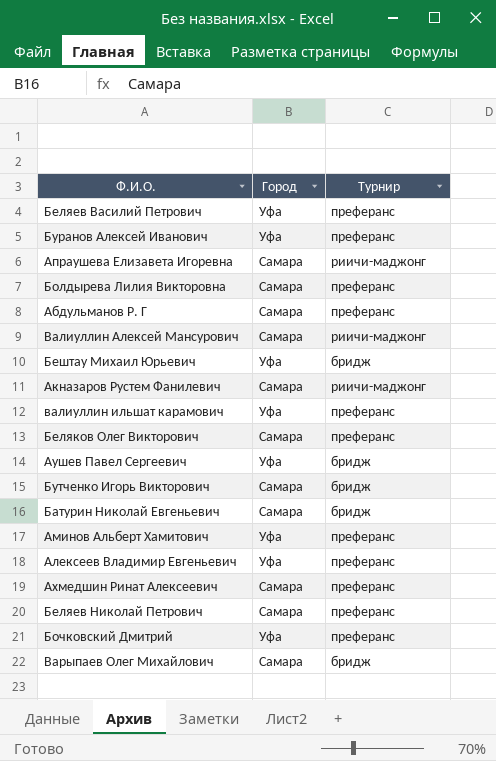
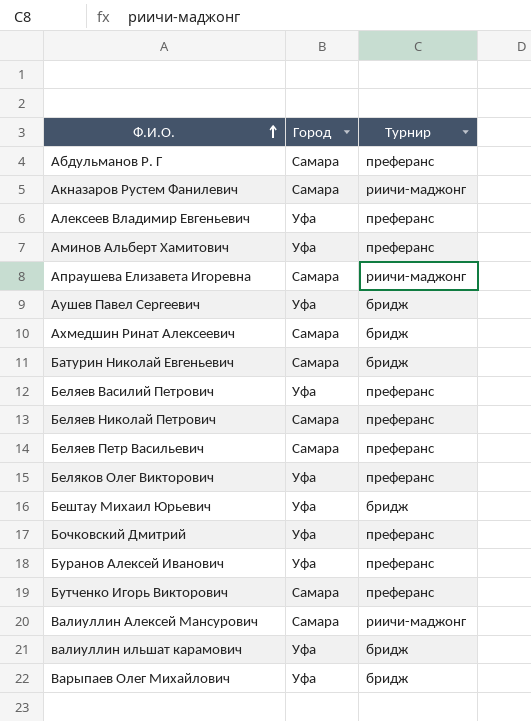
row order: none -> Ф.И.О. ascending
row Болдырева Лилия Викторовна: Самара | преферанс -> none
Ахмедшин Ринат Алексеевич | Турнир: преферанс -> бридж
row Беляев Петр Васильевич: none -> Самара | преферанс
Беляков Олег Викторович | Город: Самара -> Уфа
Бутченко Игорь Викторович | Турнир: бридж -> преферанс
валиуллин ильшат карамович | Турнир: преферанс -> бридж
Варыпаев Олег Михайлович | Город: Самара -> Уфа

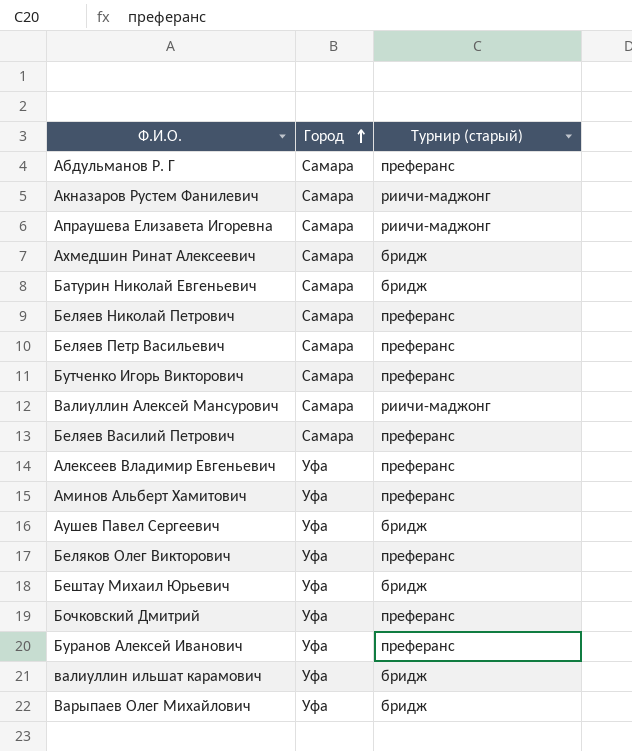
row order: Ф.И.О. ascending -> Город ascending
column name: Турнир -> Турнир (старый)
Беляев Василий Петрович | Город: Уфа -> Самара

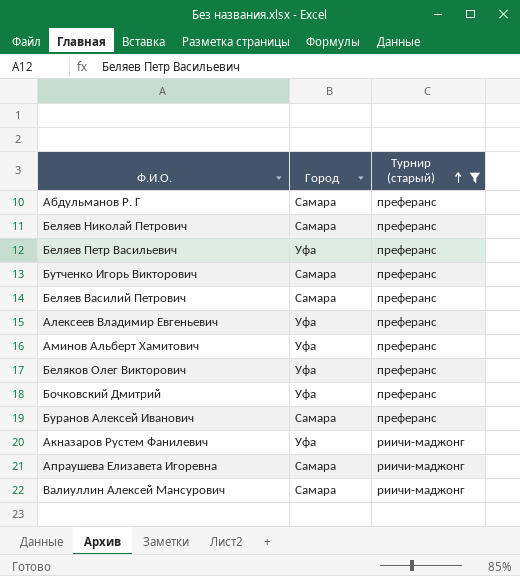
filter: none -> Турнир (старый) != бридж
row order: Город ascending -> Турнир (старый) ascending
Беляев Петр Васильевич | Город: Самара -> Уфа
Буранов Алексей Иванович | Город: Уфа -> Самара
Акназаров Рустем Фанилевич | Город: Самара -> Уфа

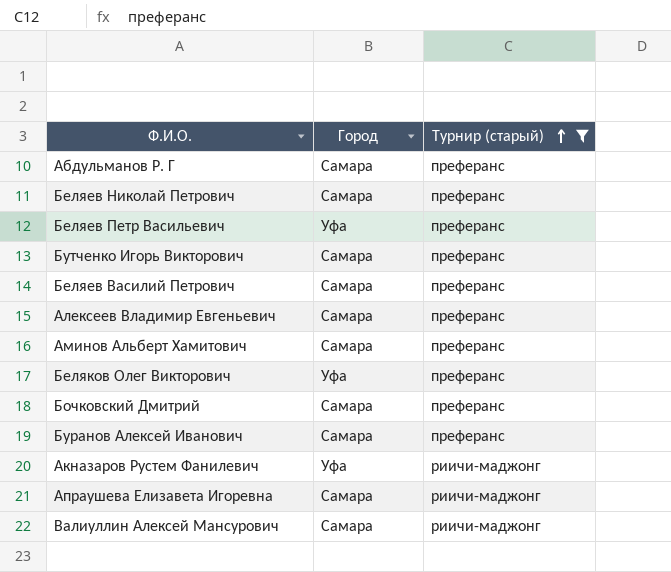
Алексеев Владимир Евгеньевич | Город: Уфа -> Самара
Аминов Альберт Хамитович | Город: Уфа -> Самара
Бочковский Дмитрий | Город: Уфа -> Самара

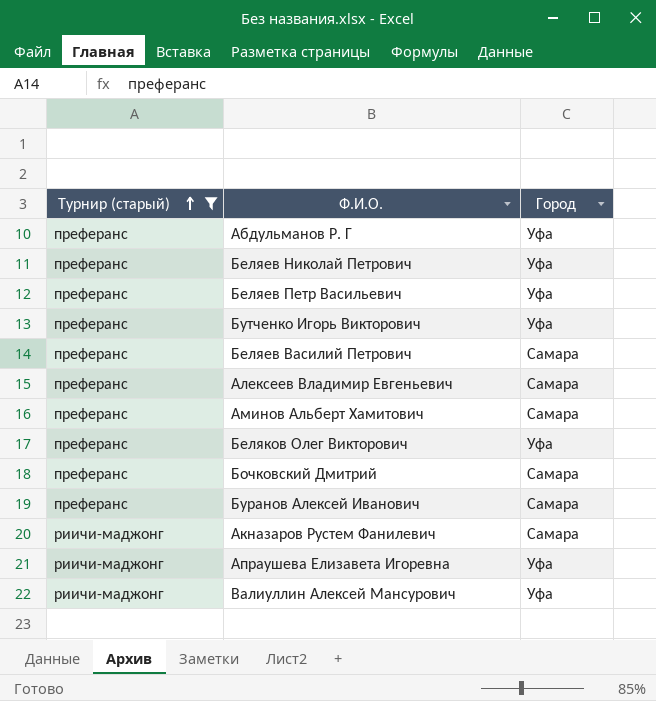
column Турнир (старый) | position: 3 -> 1
Абдульманов Р. Г | Город: Самара -> Уфа
Беляев Николай Петрович | Город: Самара -> Уфа
Бутченко Игорь Викторович | Город: Самара -> Уфа
Акназаров Рустем Фанилевич | Город: Уфа -> Самара
Апраушева Елизавета Игоревна | Город: Самара -> Уфа
Валиуллин Алексей Мансурович | Город: Самара -> Уфа

